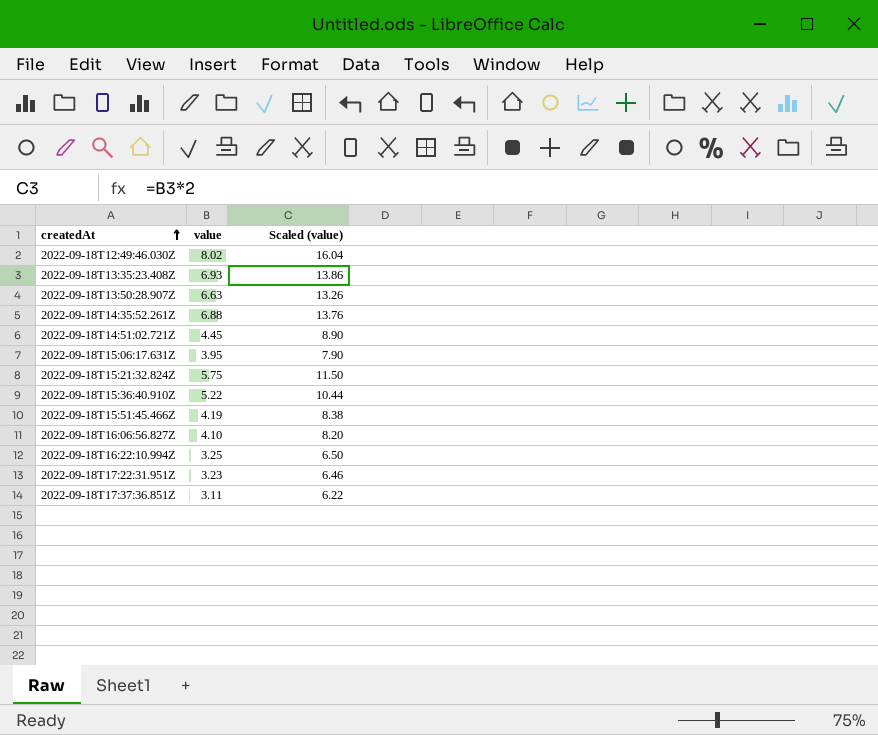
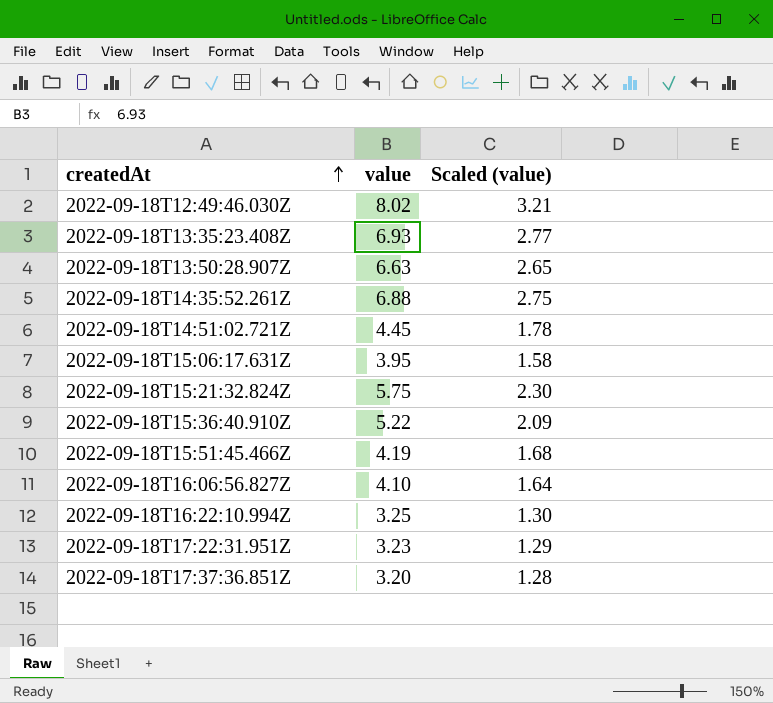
column Scaled (value) | formula: [value] * 2 -> [value] * 0.4
2022-09-18T17:37:36.851Z | value: 3.11 -> 3.20

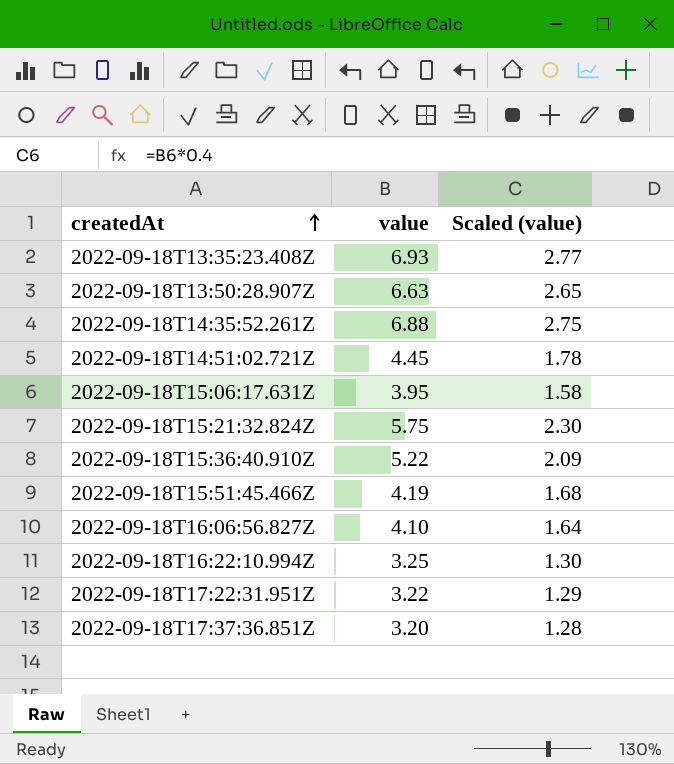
row 2022-09-18T12:49:46.030Z: 8.02 | 3.21 -> none
2022-09-18T17:22:31.951Z | value: 3.23 -> 3.22

